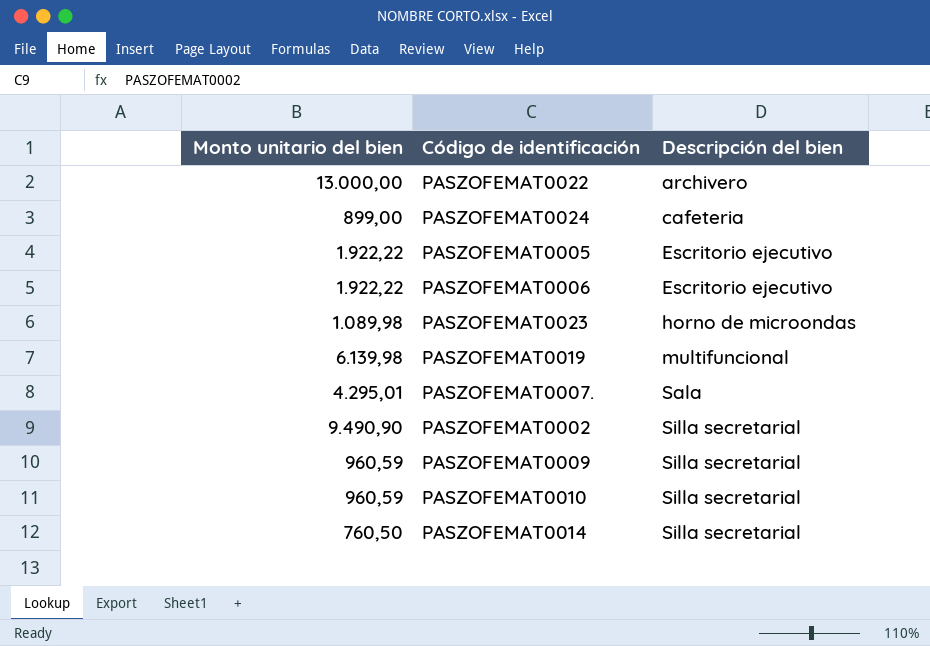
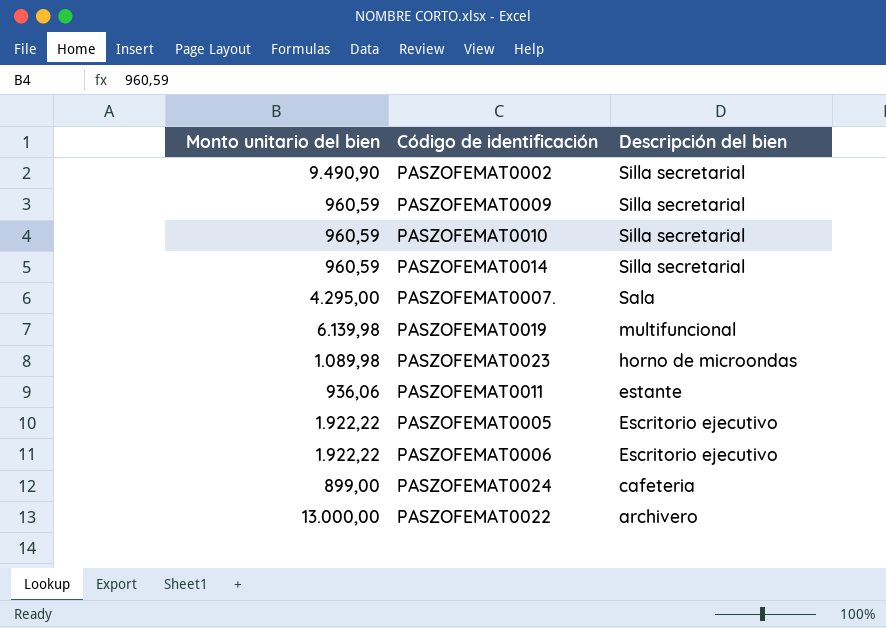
row order: Descripción del bien ascending -> Descripción del bien descending
PASZOFEMAT0014 | Monto unitario del bien: 760,50 -> 960,59
PASZOFEMAT0007. | Monto unitario del bien: 4.295,01 -> 4.295,00
row PASZOFEMAT0011: none -> 936,06 | estante

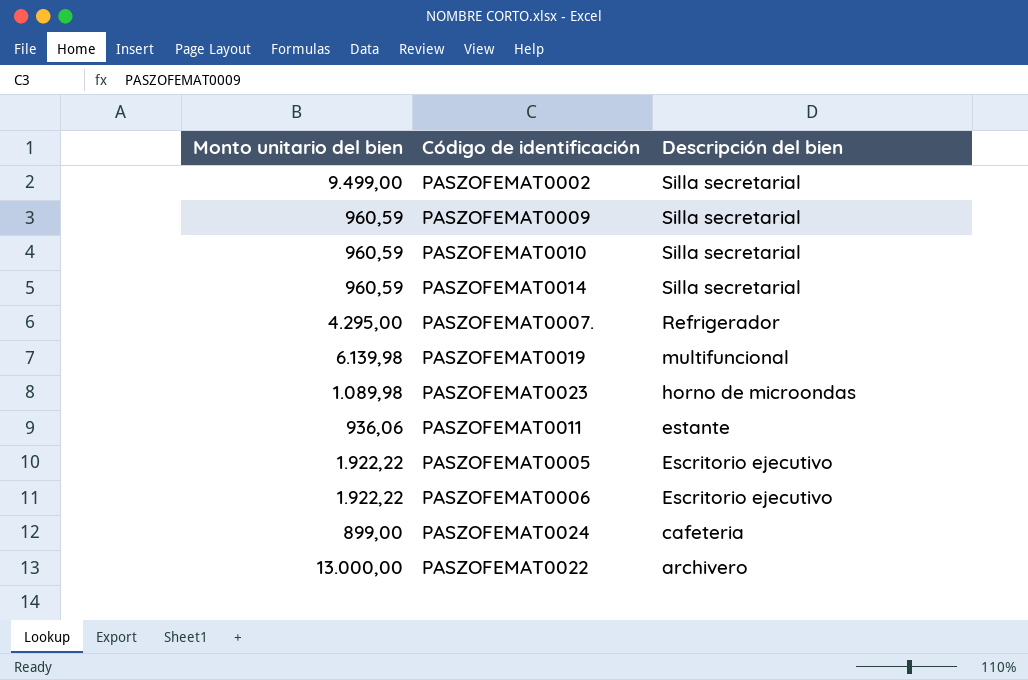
PASZOFEMAT0002 | Monto unitario del bien: 9.490,90 -> 9.499,00
PASZOFEMAT0007. | Descripción del bien: Sala -> Refrigerador

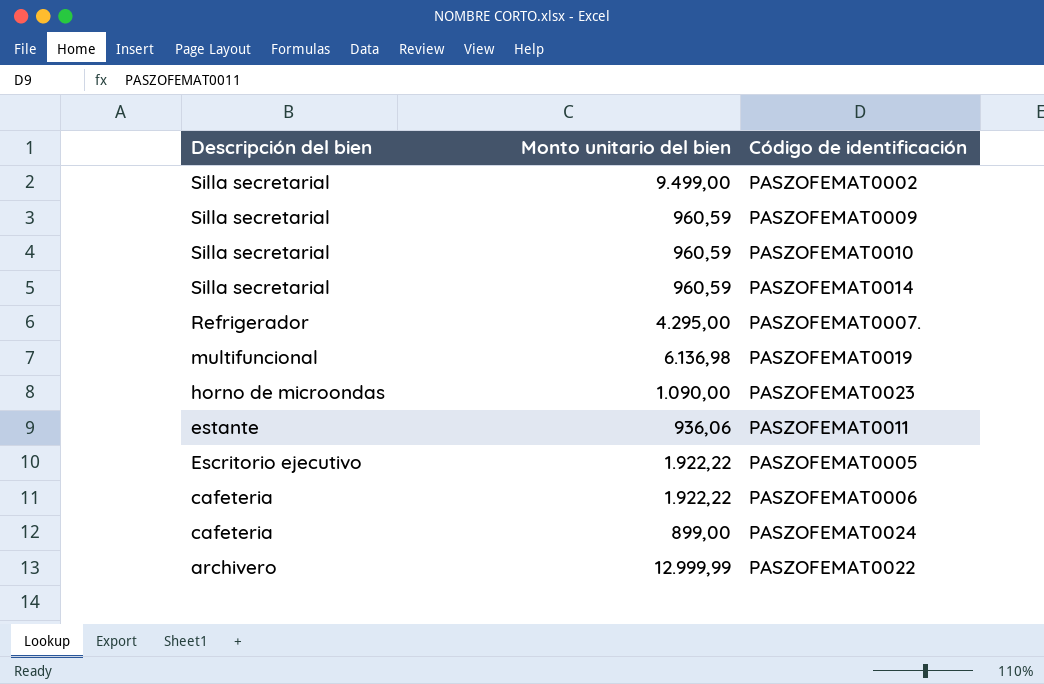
column Descripción del bien | position: 3 -> 1
PASZOFEMAT0019 | Monto unitario del bien: 6.139,98 -> 6.136,98
PASZOFEMAT0023 | Monto unitario del bien: 1.089,98 -> 1.090,00
PASZOFEMAT0006 | Descripción del bien: Escritorio ejecutivo -> cafeteria
PASZOFEMAT0022 | Monto unitario del bien: 13.000,00 -> 12.999,99

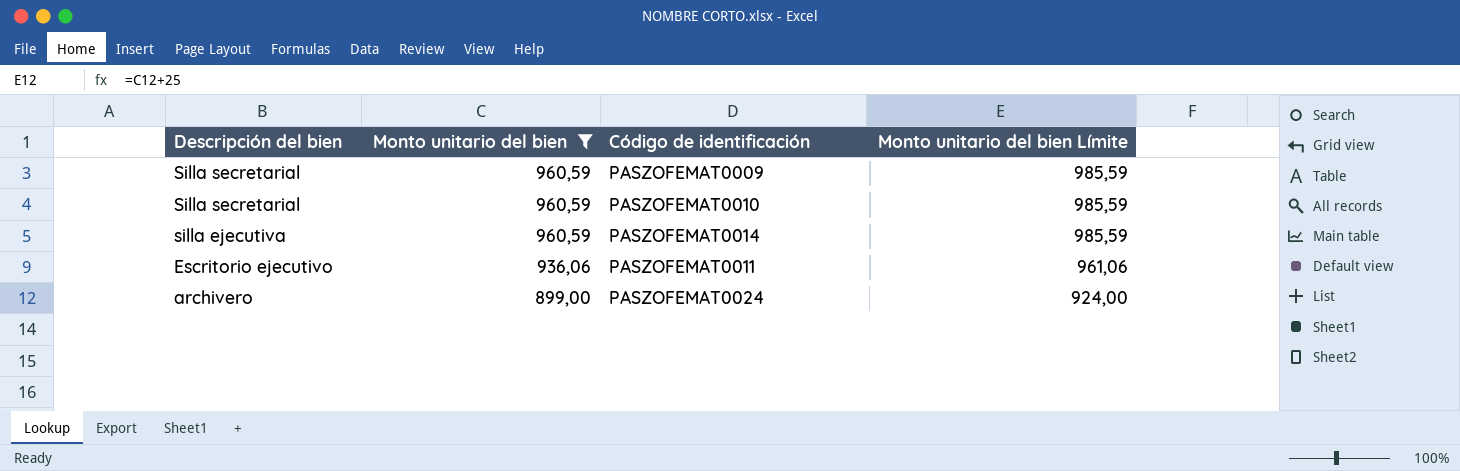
filter: none -> Monto unitario del bien <= 960,59
column Monto unitario del bien Límite | formula: none -> [Monto unitario del bien] + 25
PASZOFEMAT0014 | Descripción del bien: Silla secretarial -> silla ejecutiva
PASZOFEMAT0011 | Descripción del bien: estante -> Escritorio ejecutivo
PASZOFEMAT0024 | Descripción del bien: cafeteria -> archivero

